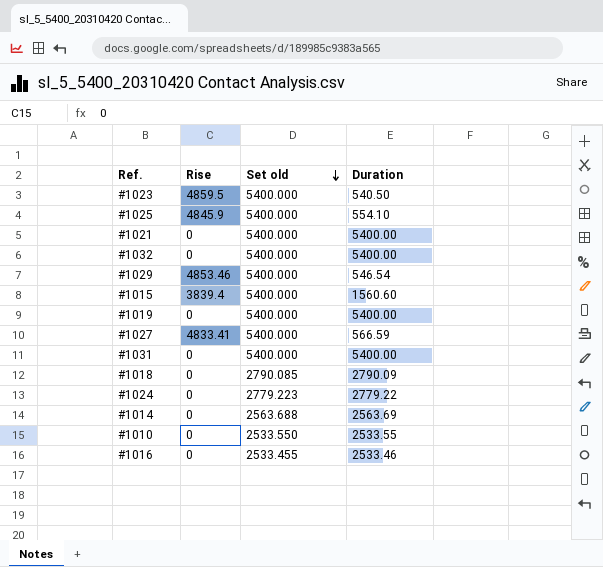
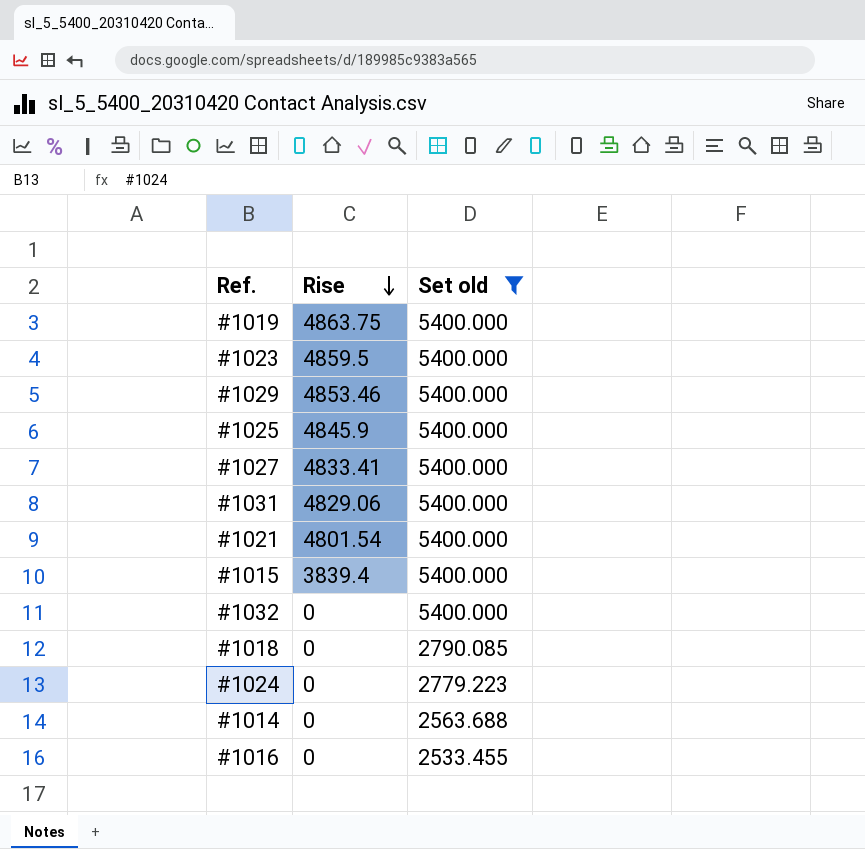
filter: none -> Set old != 2533.550
row order: Set old descending -> Rise descending
column Duration | formula: [Set old] - [Rise] -> none
#1019 | Rise: 0 -> 4863.75
#1031 | Rise: 0 -> 4829.06
#1021 | Rise: 0 -> 4801.54

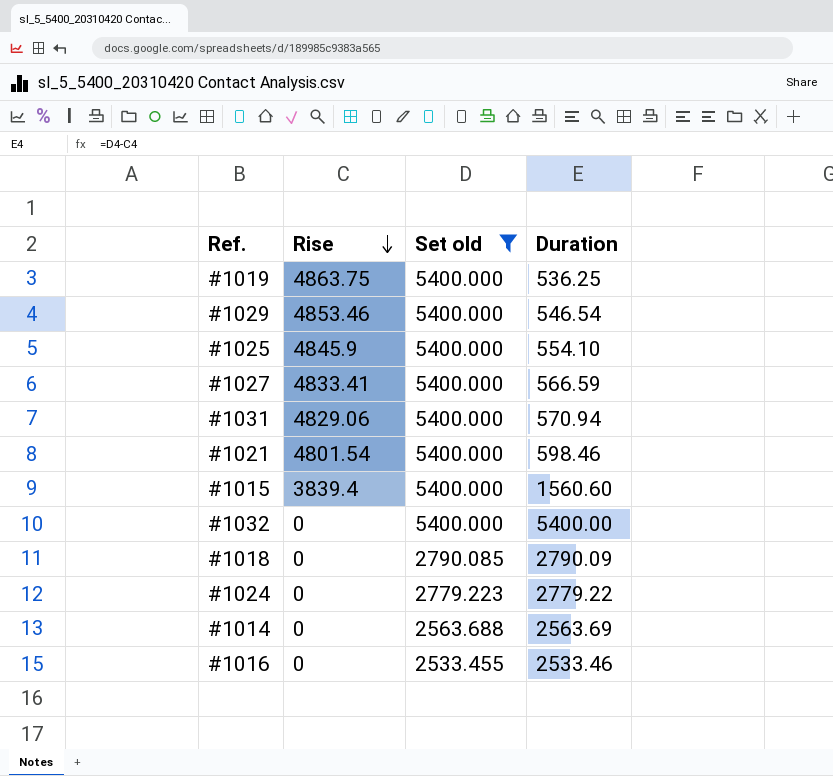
column Duration | formula: none -> [Set old] - [Rise]
row #1023: 4859.5 | 5400.000 -> none

